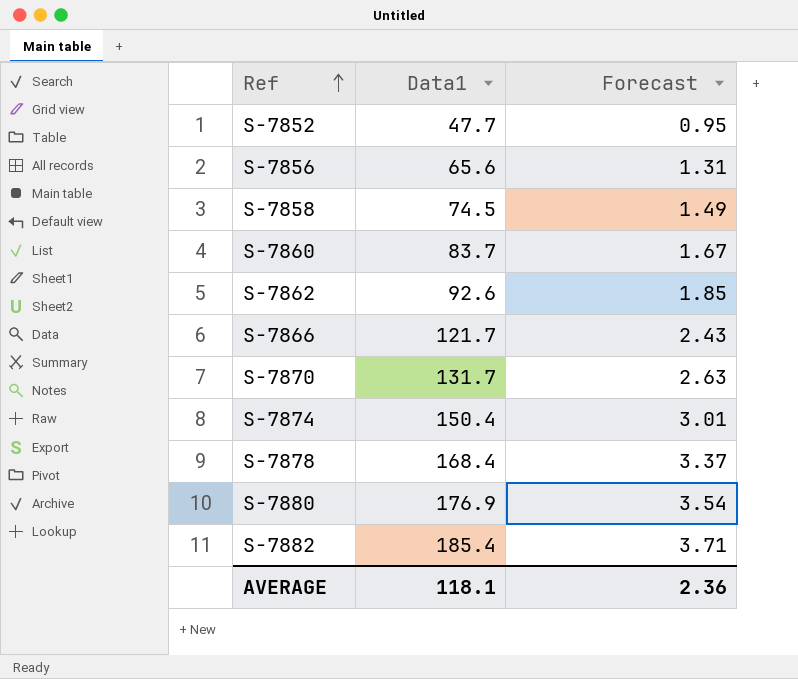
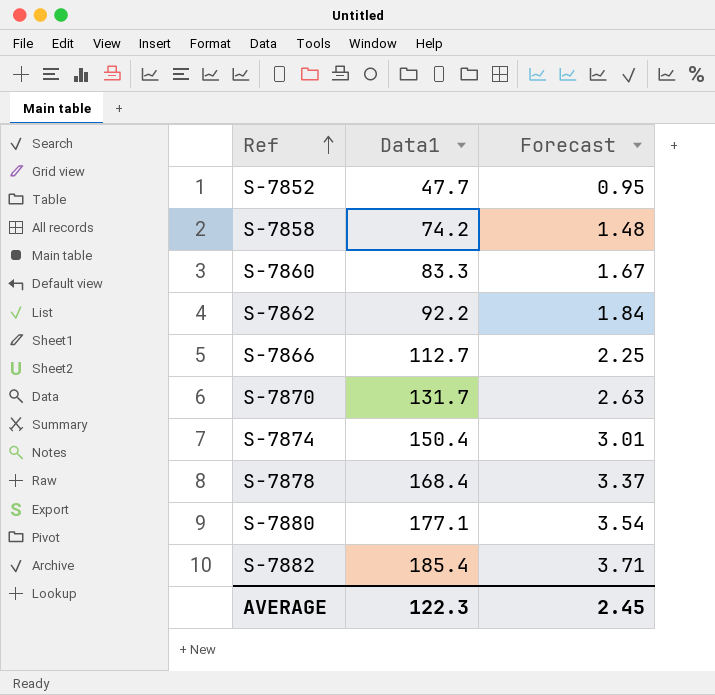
row S-7856: 65.6 | 1.31 -> none
S-7858 | Data1: 74.5 -> 74.2
S-7858 | Forecast: 1.49 -> 1.48
S-7860 | Data1: 83.7 -> 83.3
S-7862 | Data1: 92.6 -> 92.2
S-7862 | Forecast: 1.85 -> 1.84
S-7866 | Data1: 121.7 -> 112.7
S-7866 | Forecast: 2.43 -> 2.25
S-7880 | Data1: 176.9 -> 177.1
AVERAGE | Data1: 118.1 -> 122.3
AVERAGE | Forecast: 2.36 -> 2.45

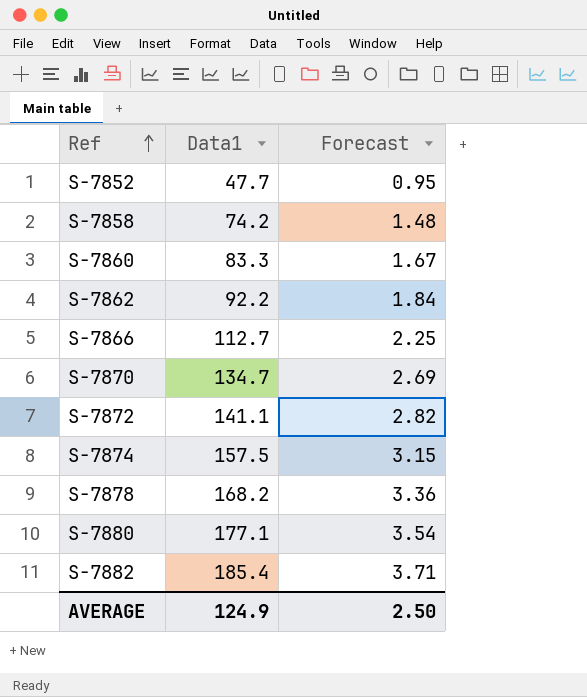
S-7870 | Data1: 131.7 -> 134.7
S-7870 | Forecast: 2.63 -> 2.69
row S-7872: none -> 141.1 | 2.82
S-7874 | Data1: 150.4 -> 157.5
S-7874 | Forecast: 3.01 -> 3.15
S-7878 | Data1: 168.4 -> 168.2
S-7878 | Forecast: 3.37 -> 3.36
AVERAGE | Data1: 122.3 -> 124.9
AVERAGE | Forecast: 2.45 -> 2.50

